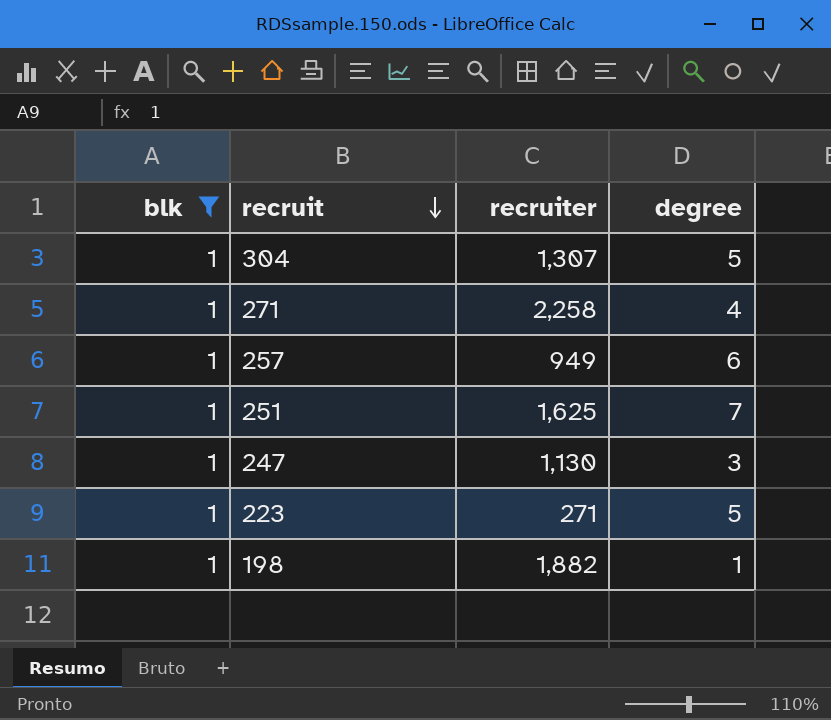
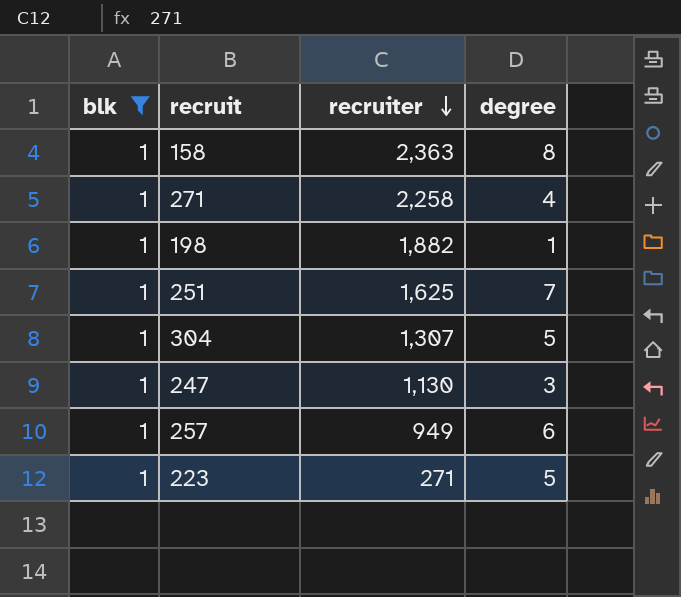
row order: recruit descending -> recruiter descending
row 158: none -> 1 | 2,363 | 8

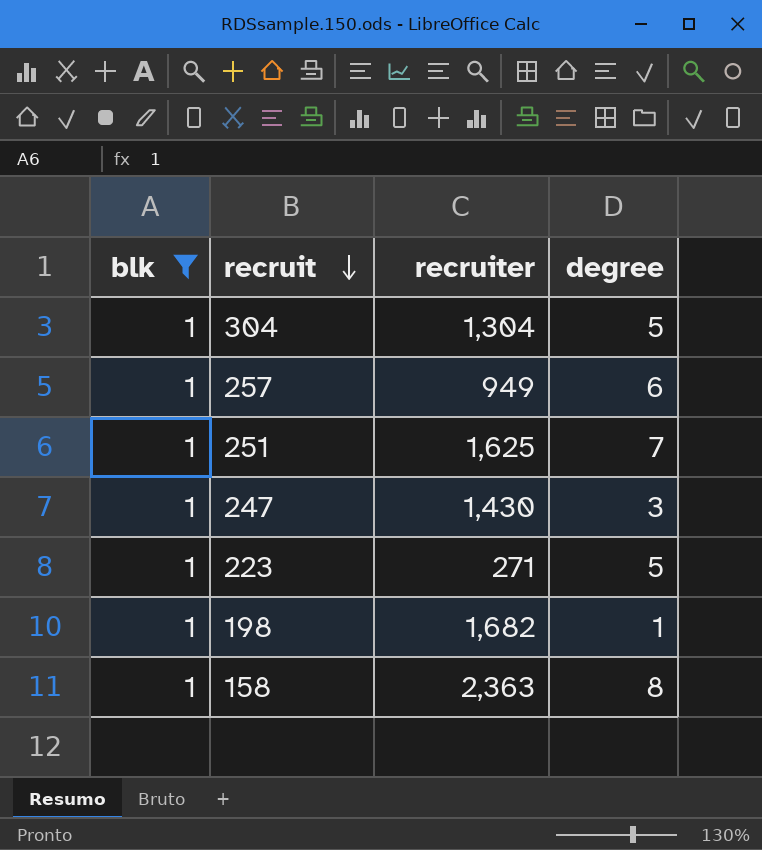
row order: recruiter descending -> recruit descending
row 271: 1 | 2,258 | 4 -> none
304 | recruiter: 1,307 -> 1,304
247 | recruiter: 1,130 -> 1,430
198 | recruiter: 1,882 -> 1,682

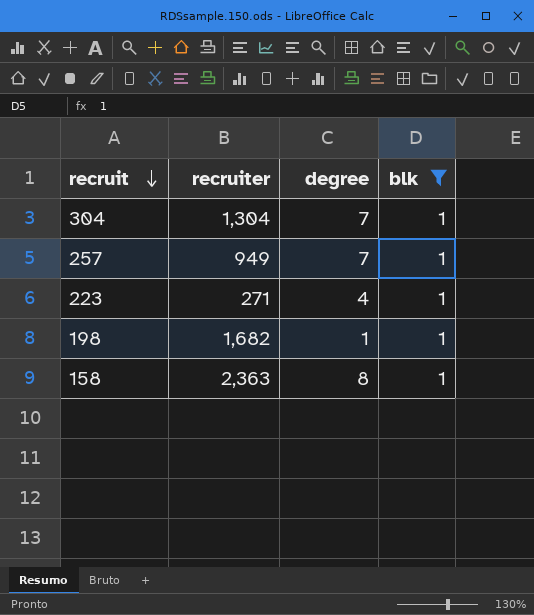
column blk | position: 1 -> 4
row 251: 1 | 1,625 | 7 -> none
row 247: 1 | 1,430 | 3 -> none
304 | degree: 5 -> 7
257 | degree: 6 -> 7
223 | degree: 5 -> 4

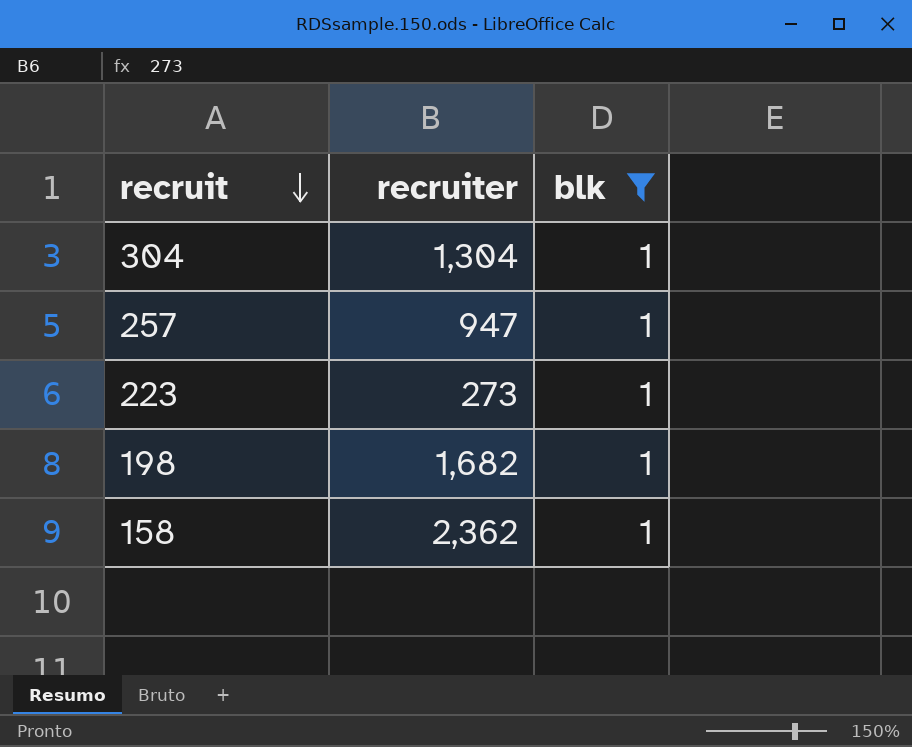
column degree | position: 3 -> none
257 | recruiter: 949 -> 947
223 | recruiter: 271 -> 273
158 | recruiter: 2,363 -> 2,362

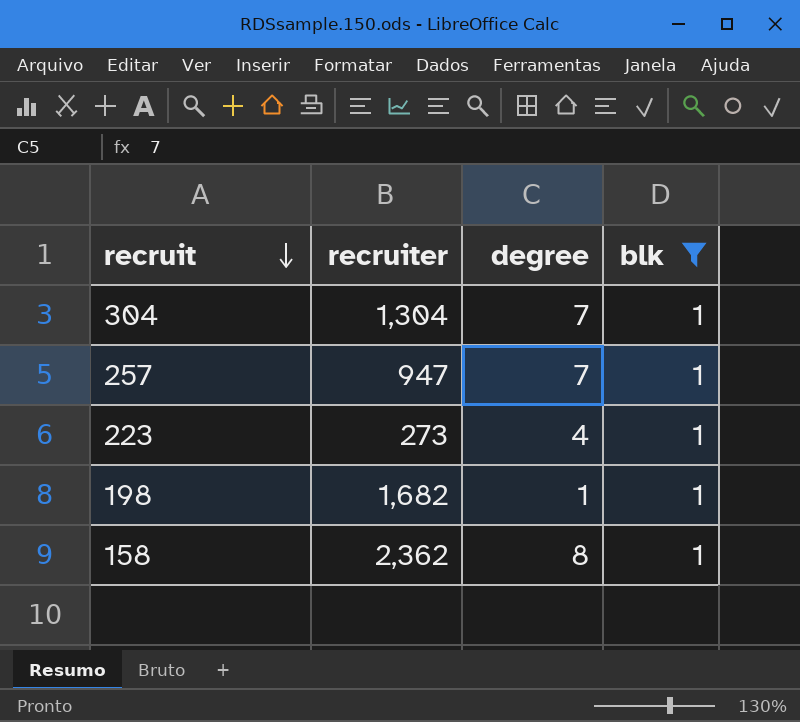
column degree | position: none -> 3

